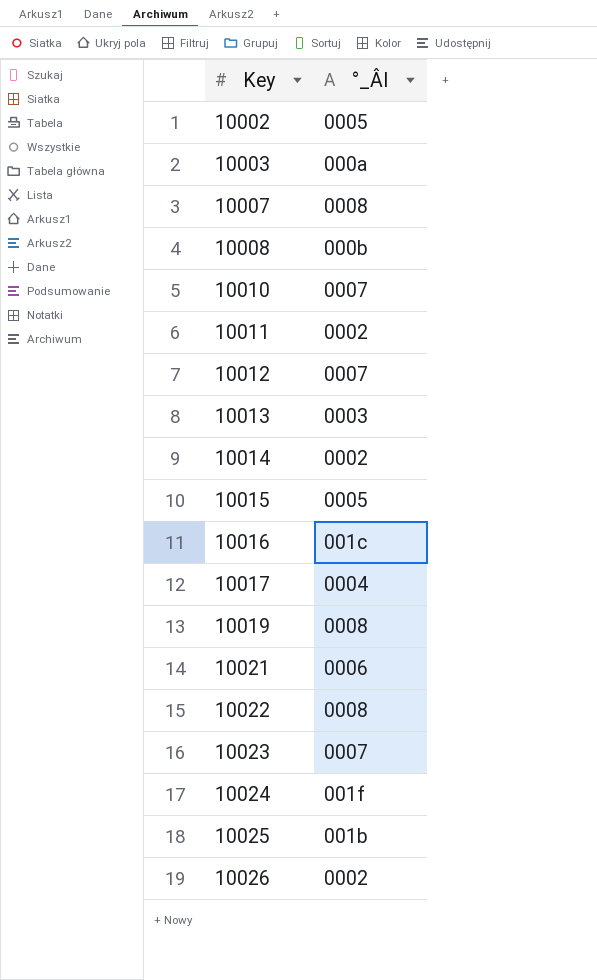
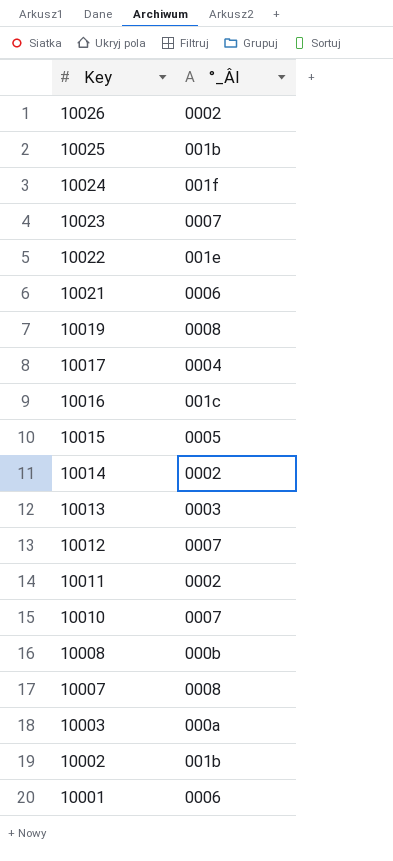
row order: Key ascending -> Key descending
10022 | °_ÂI: 0008 -> 001e
10002 | °_ÂI: 0005 -> 001b
row 10001: none -> 0006

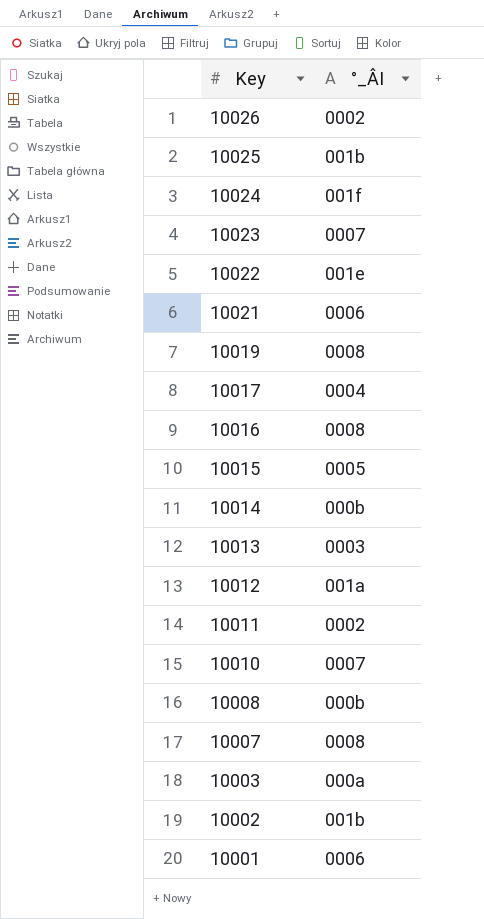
10016 | °_ÂI: 001c -> 0008
10014 | °_ÂI: 0002 -> 000b
10012 | °_ÂI: 0007 -> 001a

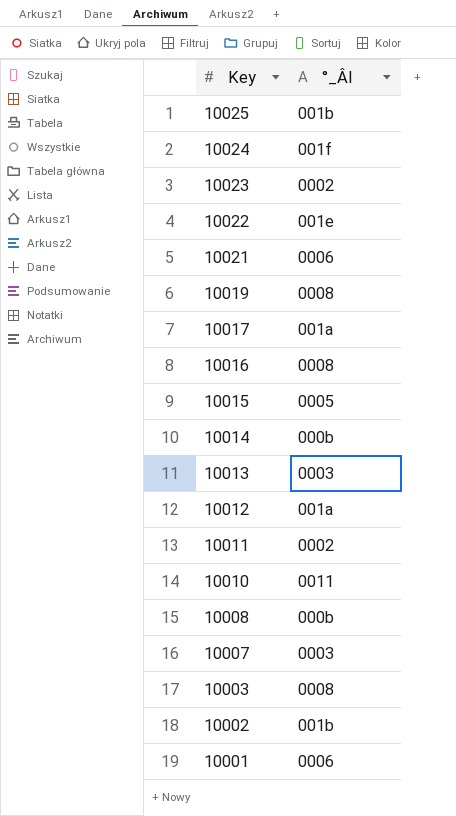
row 10026: 0002 -> none
10023 | °_ÂI: 0007 -> 0002
10017 | °_ÂI: 0004 -> 001a
10010 | °_ÂI: 0007 -> 0011
10007 | °_ÂI: 0008 -> 0003
10003 | °_ÂI: 000a -> 0008

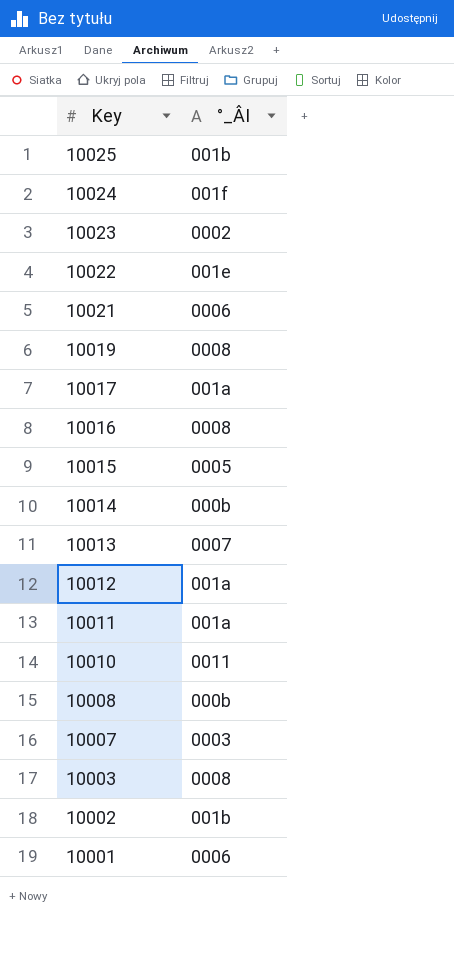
10013 | °_ÂI: 0003 -> 0007
10011 | °_ÂI: 0002 -> 001a

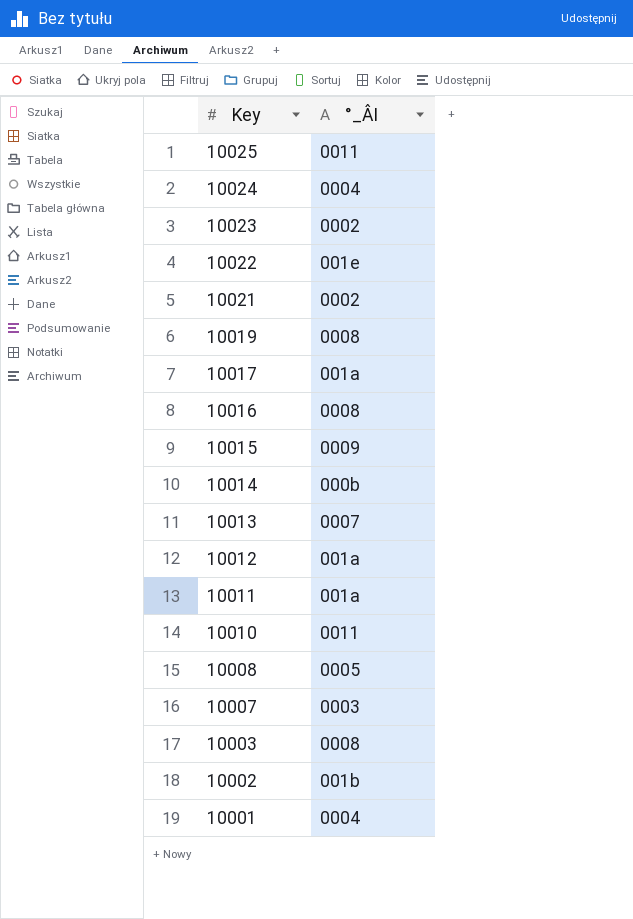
10025 | °_ÂI: 001b -> 0011
10024 | °_ÂI: 001f -> 0004
10021 | °_ÂI: 0006 -> 0002
10015 | °_ÂI: 0005 -> 0009
10008 | °_ÂI: 000b -> 0005
10001 | °_ÂI: 0006 -> 0004

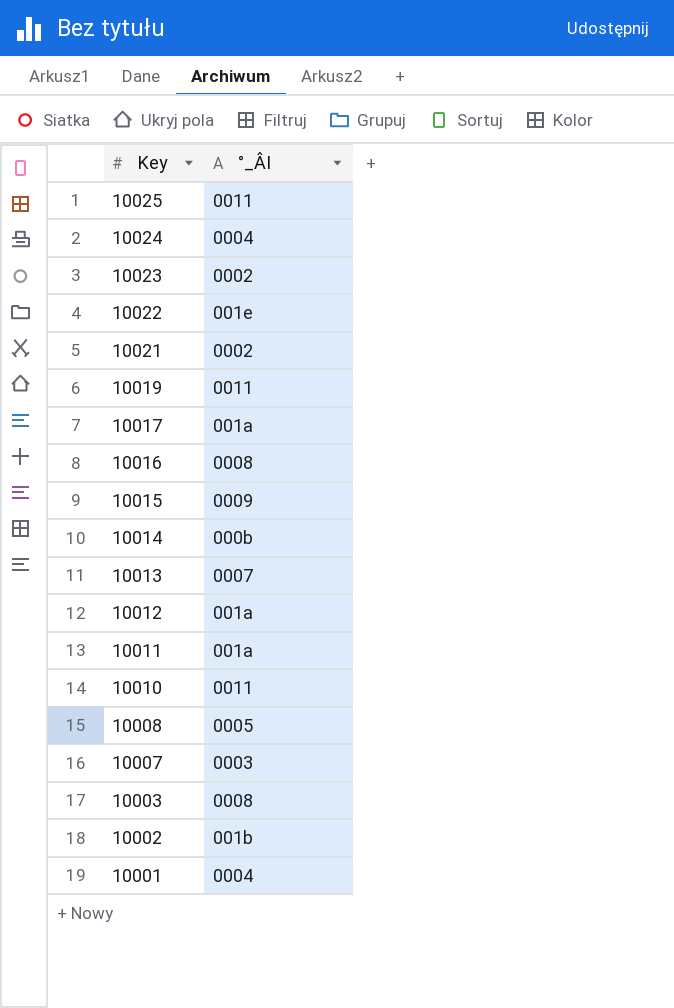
10019 | °_ÂI: 0008 -> 0011

